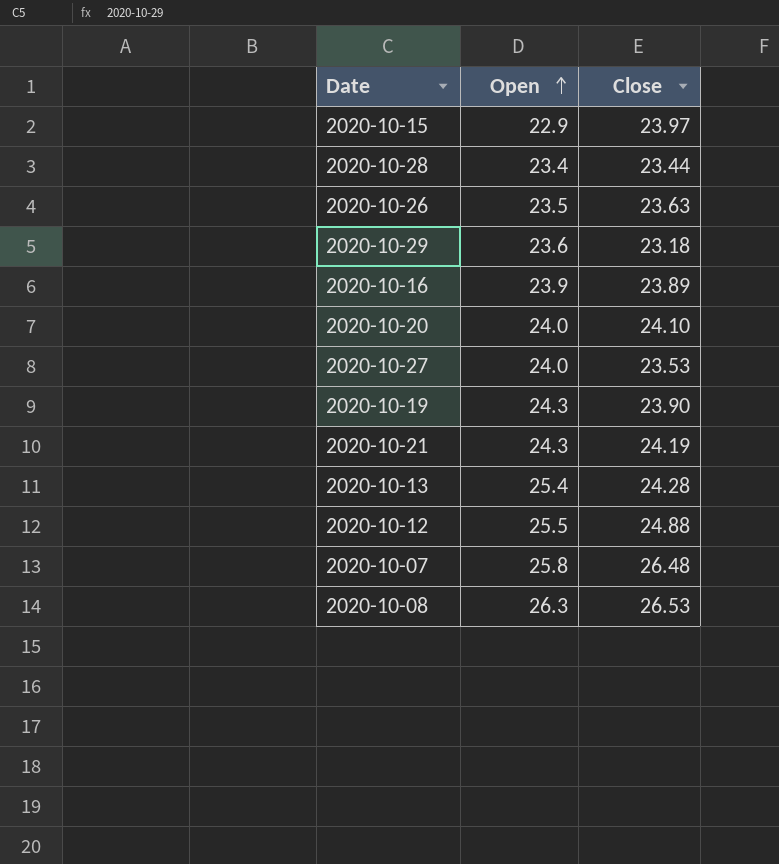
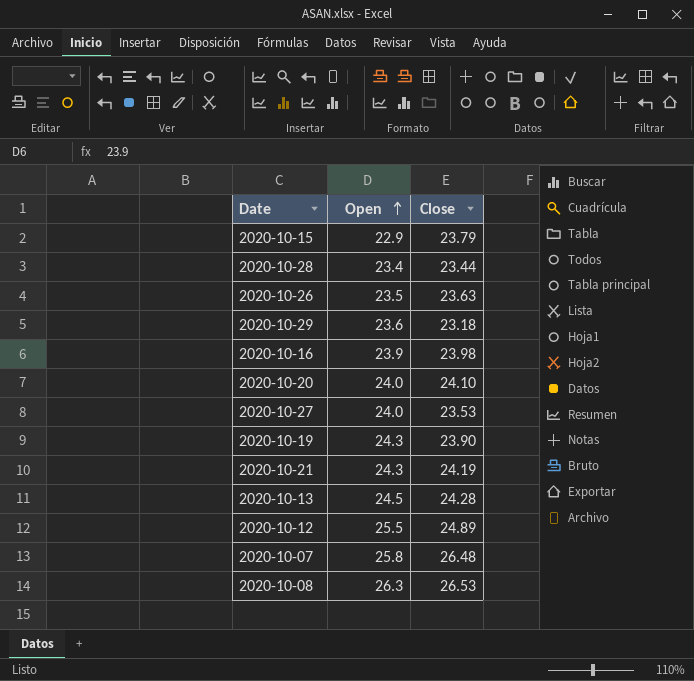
2020-10-15 | Close: 23.97 -> 23.79
2020-10-16 | Close: 23.89 -> 23.98
2020-10-13 | Open: 25.4 -> 24.5
2020-10-12 | Close: 24.88 -> 24.89

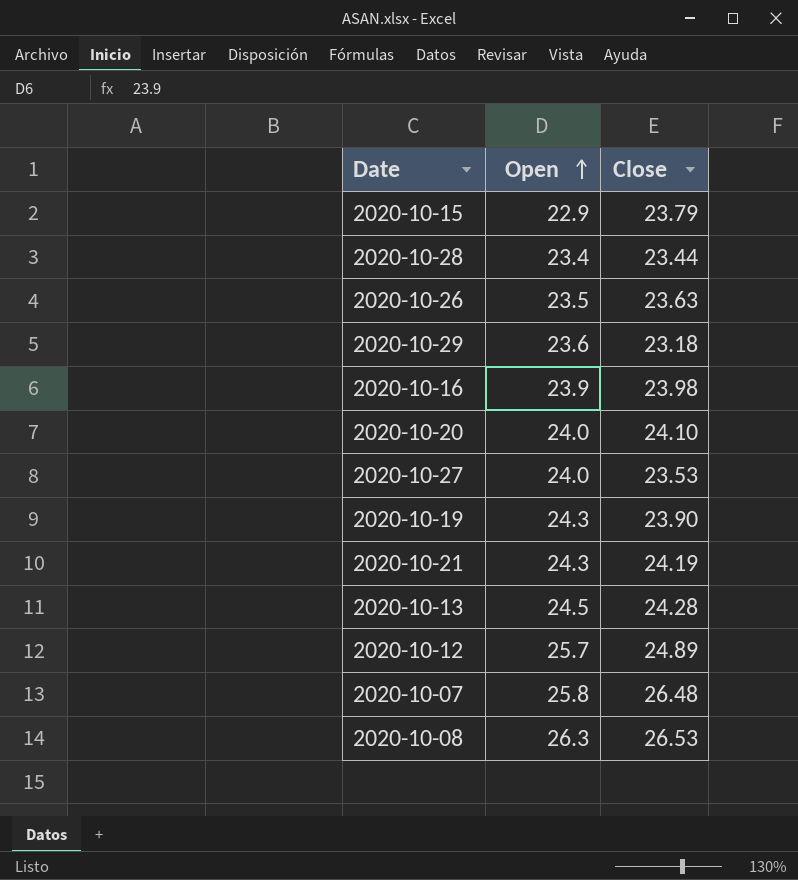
2020-10-12 | Open: 25.5 -> 25.7

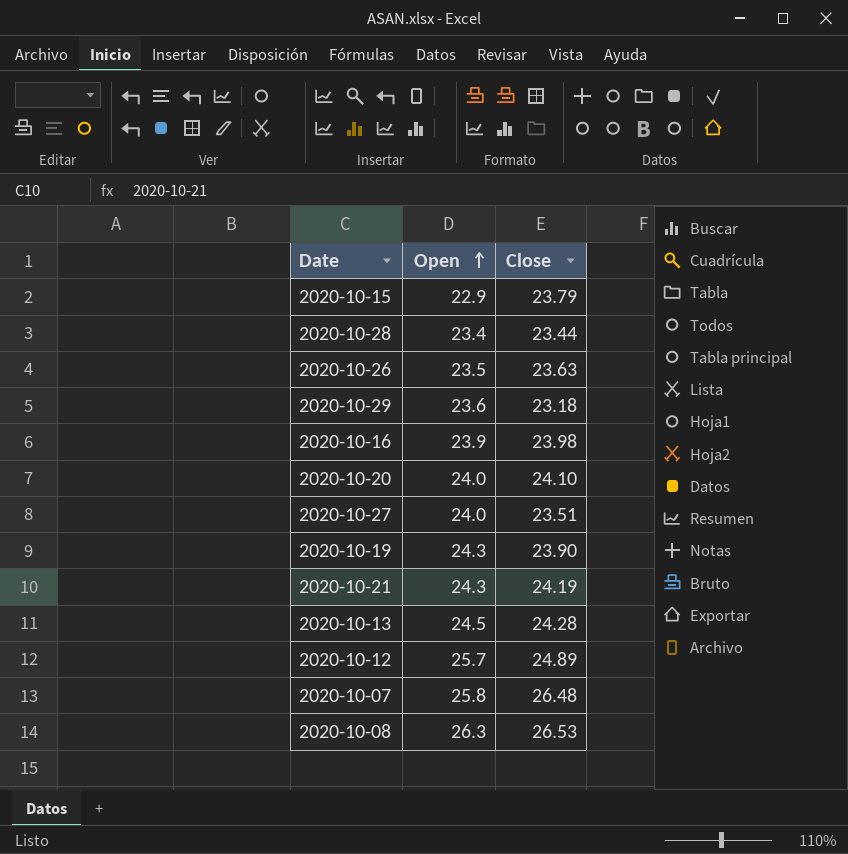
2020-10-27 | Close: 23.53 -> 23.51

